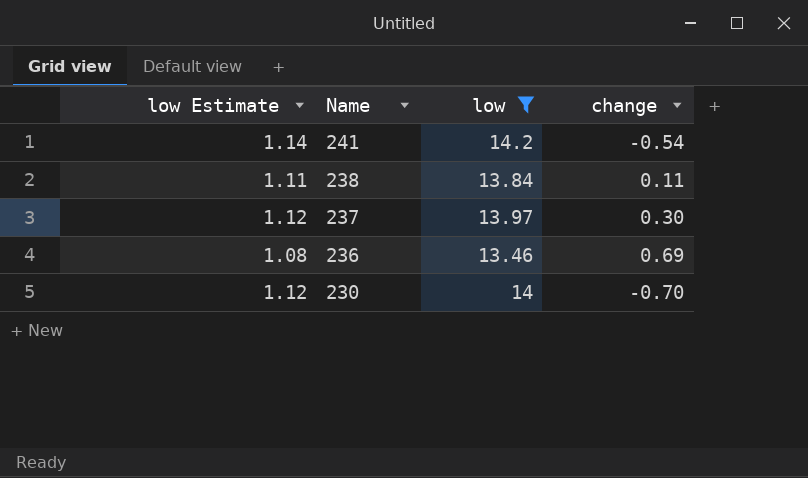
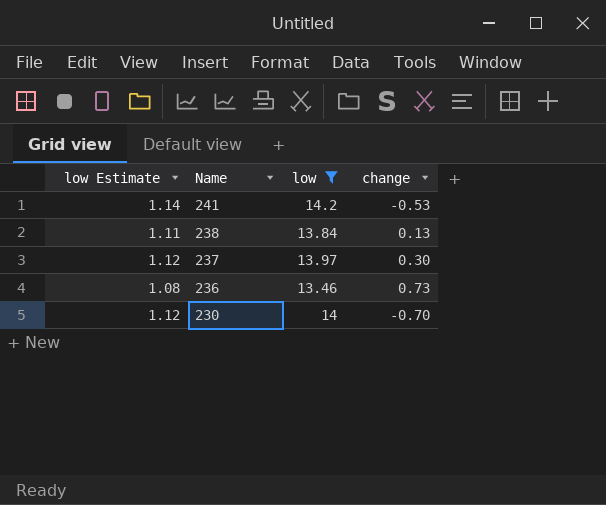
241 | change: -0.54 -> -0.53
238 | change: 0.11 -> 0.13
236 | change: 0.69 -> 0.73

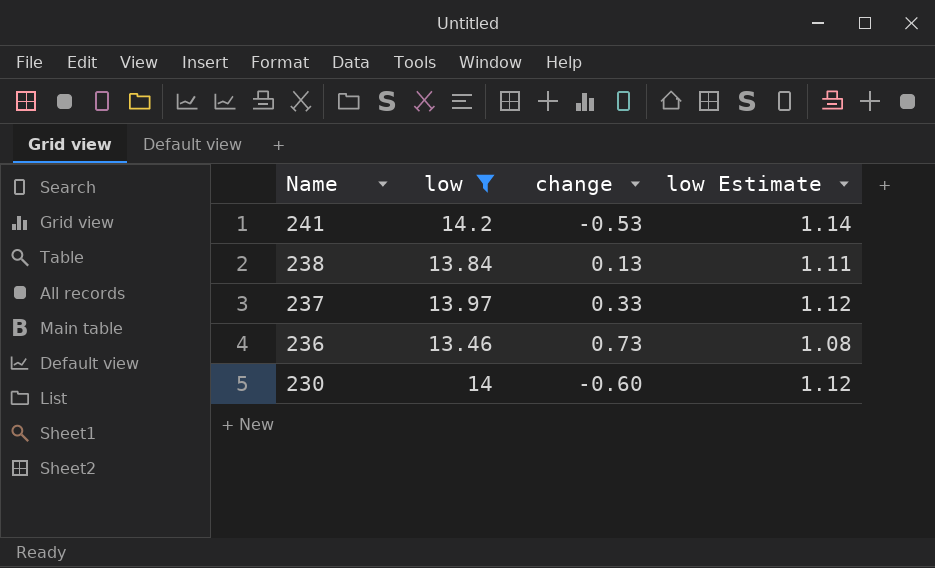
column low Estimate | position: 1 -> 4
237 | change: 0.30 -> 0.33
230 | change: -0.70 -> -0.60

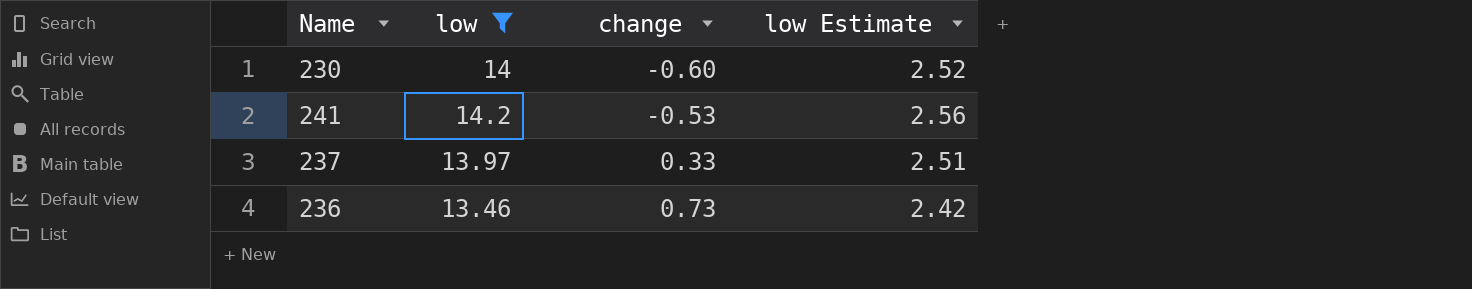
row order: Name descending -> change ascending
column low Estimate | formula: [low] * 0.08 -> [low] * 0.18
row 238: 13.84 | 0.13 | 1.11 -> none

